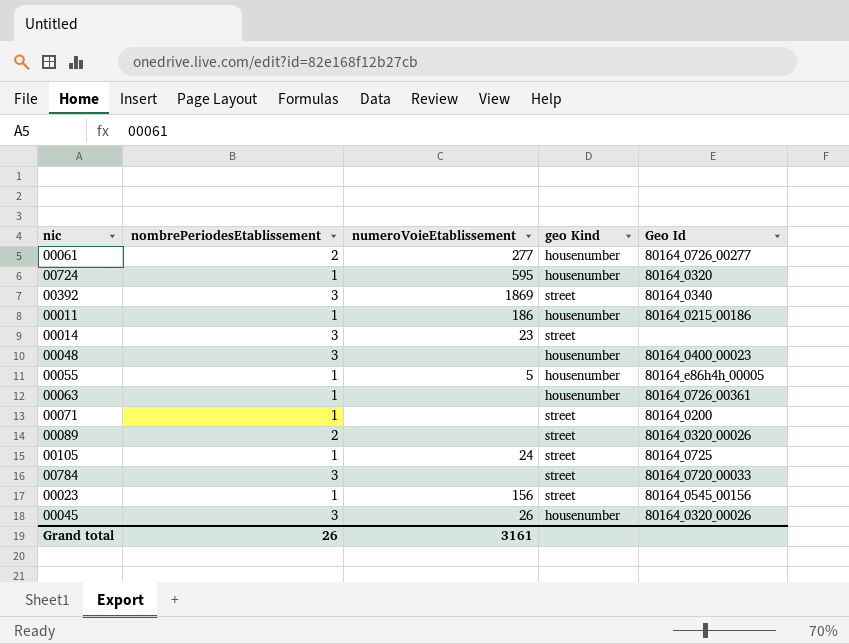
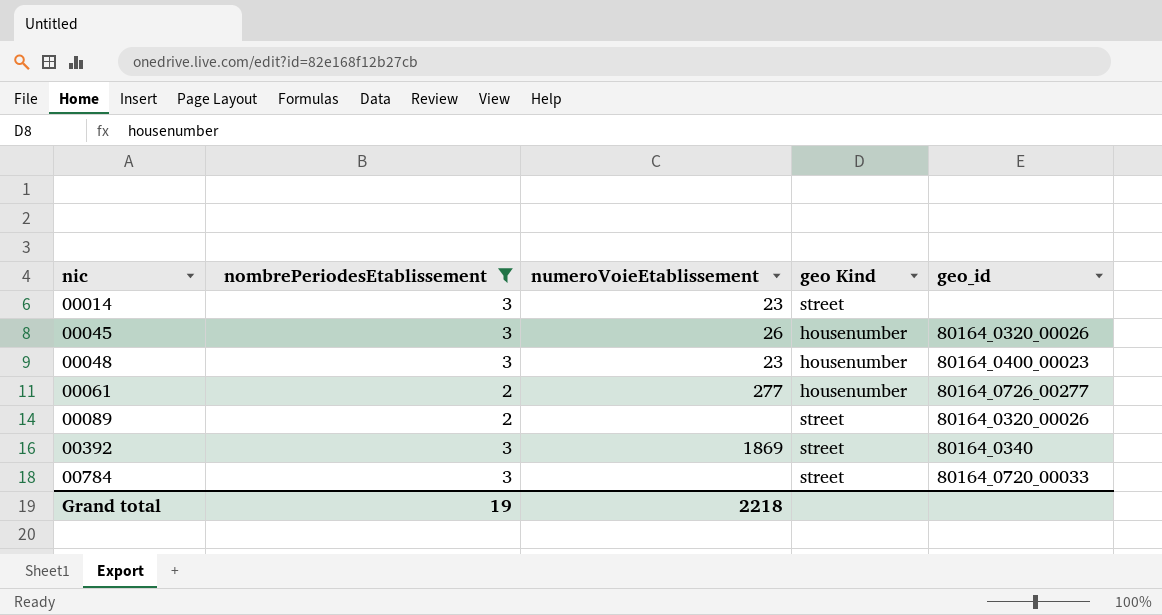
filter: none -> nombrePeriodesEtablissement != 1
row order: none -> nic ascending
column name: Geo Id -> geo_id
00048 | numeroVoieEtablissement: none -> 23
Grand total | nombrePeriodesEtablissement: 26 -> 19
Grand total | numeroVoieEtablissement: 3161 -> 2218

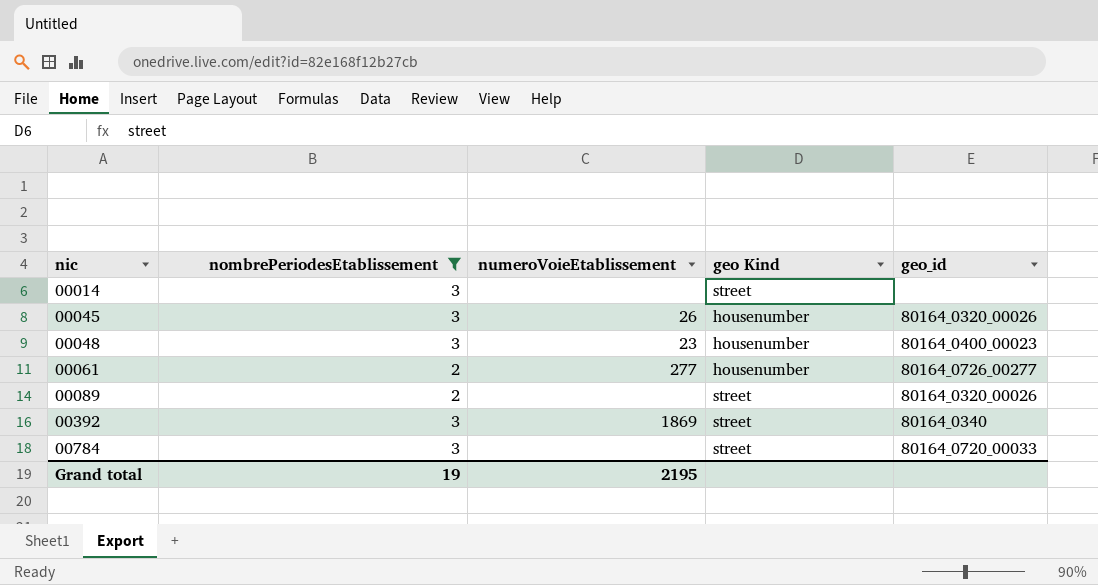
00014 | numeroVoieEtablissement: 23 -> none
Grand total | numeroVoieEtablissement: 2218 -> 2195

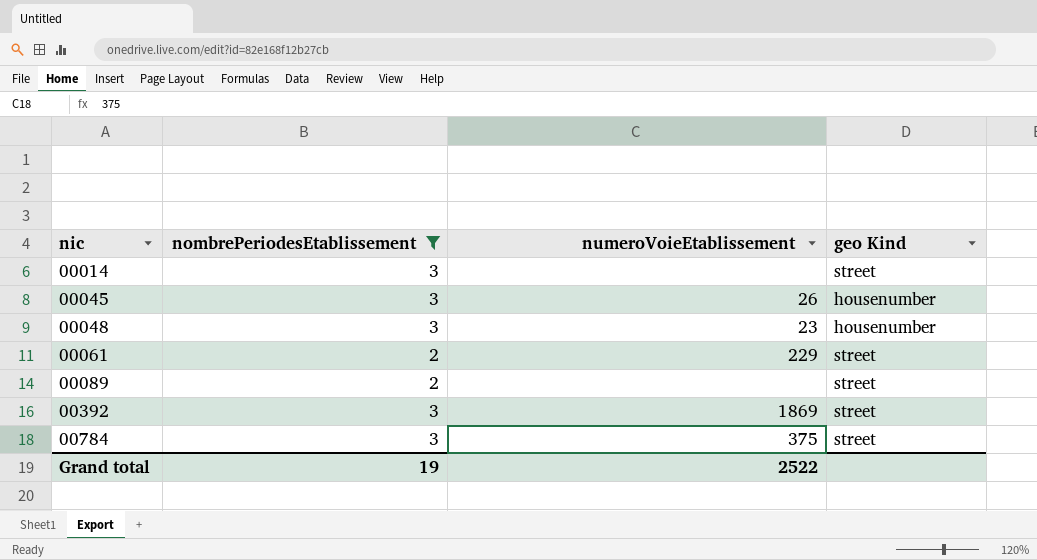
column geo_id | position: 5 -> none
00061 | numeroVoieEtablissement: 277 -> 229
00061 | geo Kind: housenumber -> street
00784 | numeroVoieEtablissement: none -> 375
Grand total | numeroVoieEtablissement: 2195 -> 2522

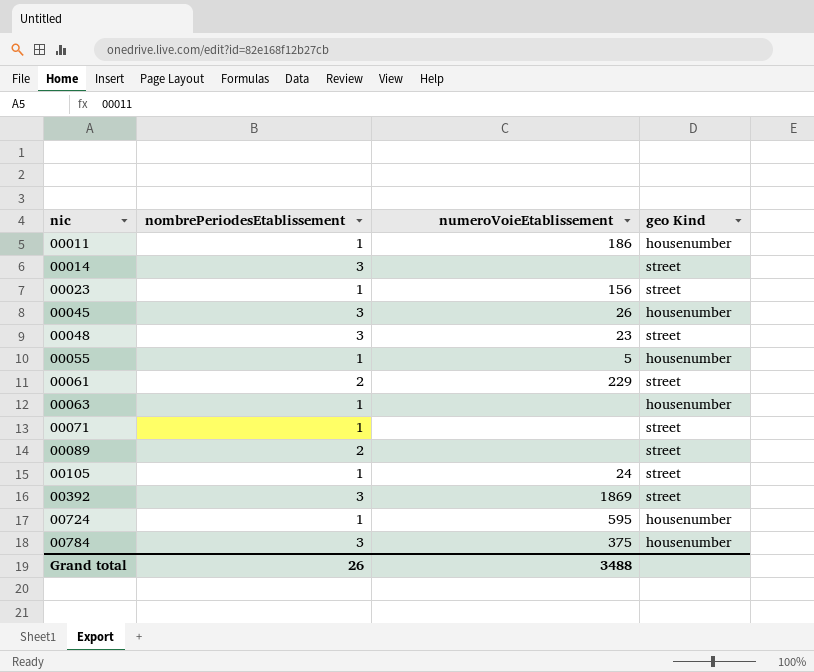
filter: nombrePeriodesEtablissement != 1 -> none
00048 | geo Kind: housenumber -> street
00784 | geo Kind: street -> housenumber
Grand total | nombrePeriodesEtablissement: 19 -> 26
Grand total | numeroVoieEtablissement: 2522 -> 3488

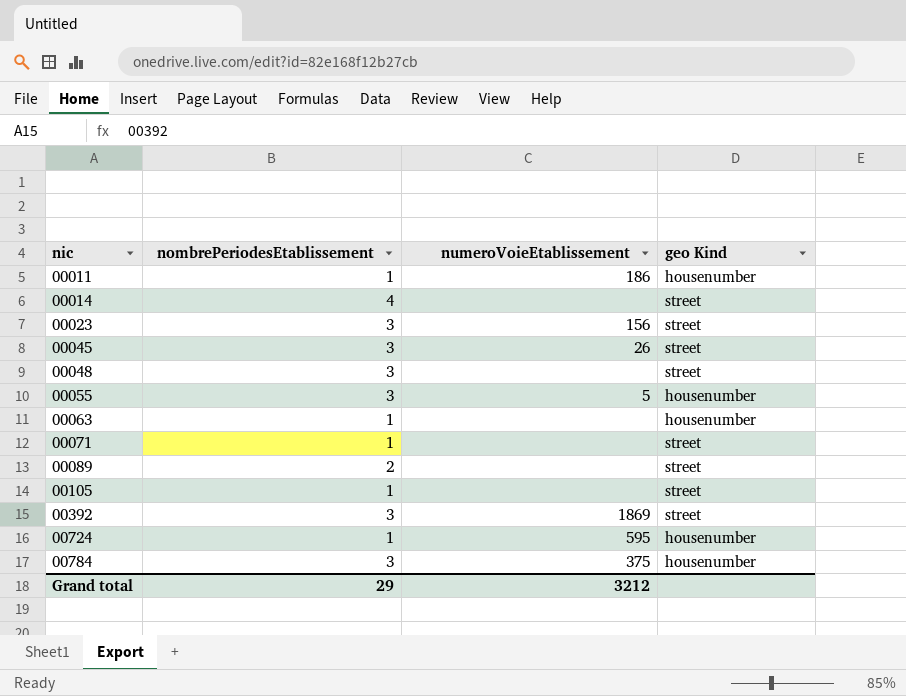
row 00061: 2 | 229 | street -> none
00014 | nombrePeriodesEtablissement: 3 -> 4
00023 | nombrePeriodesEtablissement: 1 -> 3
00045 | geo Kind: housenumber -> street
00048 | numeroVoieEtablissement: 23 -> none
00055 | nombrePeriodesEtablissement: 1 -> 3
00105 | numeroVoieEtablissement: 24 -> none
Grand total | nombrePeriodesEtablissement: 26 -> 29
Grand total | numeroVoieEtablissement: 3488 -> 3212

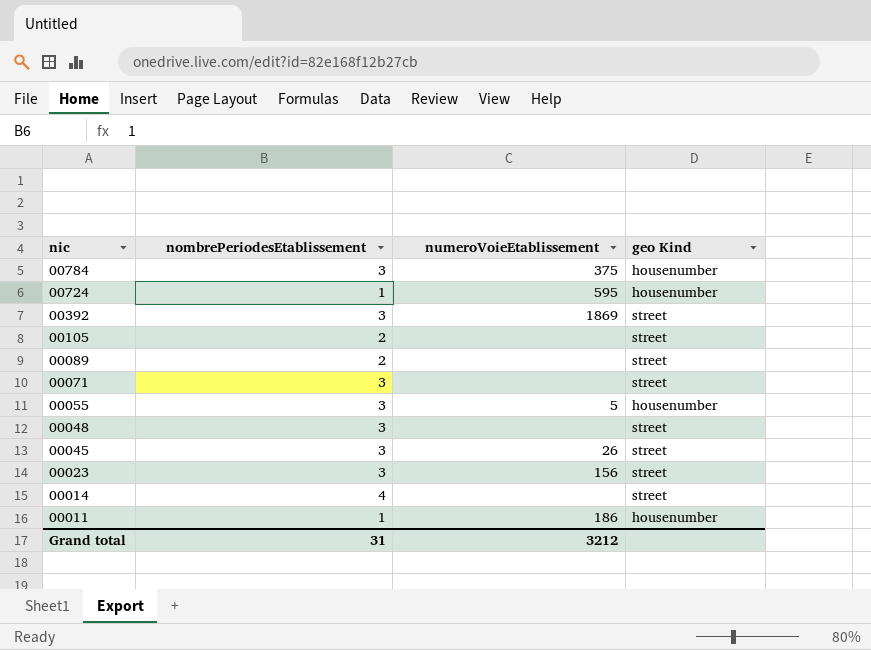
row order: nic ascending -> nic descending
row 00063: 1 | none | housenumber -> none
00105 | nombrePeriodesEtablissement: 1 -> 2
00071 | nombrePeriodesEtablissement: 1 -> 3
Grand total | nombrePeriodesEtablissement: 29 -> 31

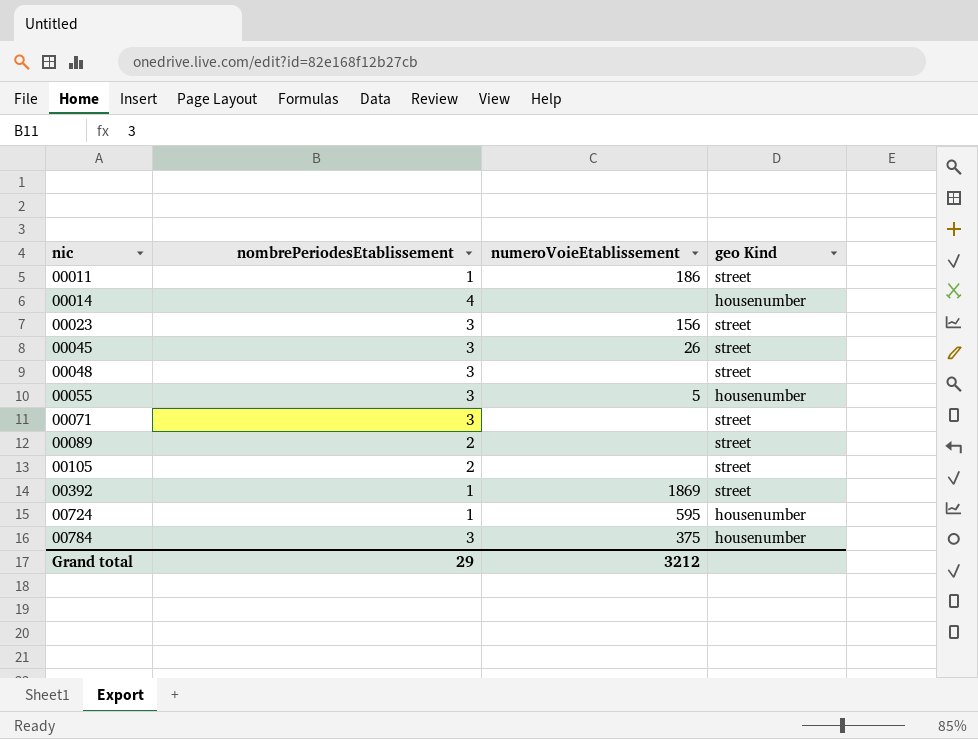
row order: nic descending -> nic ascending
00011 | geo Kind: housenumber -> street
00014 | geo Kind: street -> housenumber
00392 | nombrePeriodesEtablissement: 3 -> 1
Grand total | nombrePeriodesEtablissement: 31 -> 29

